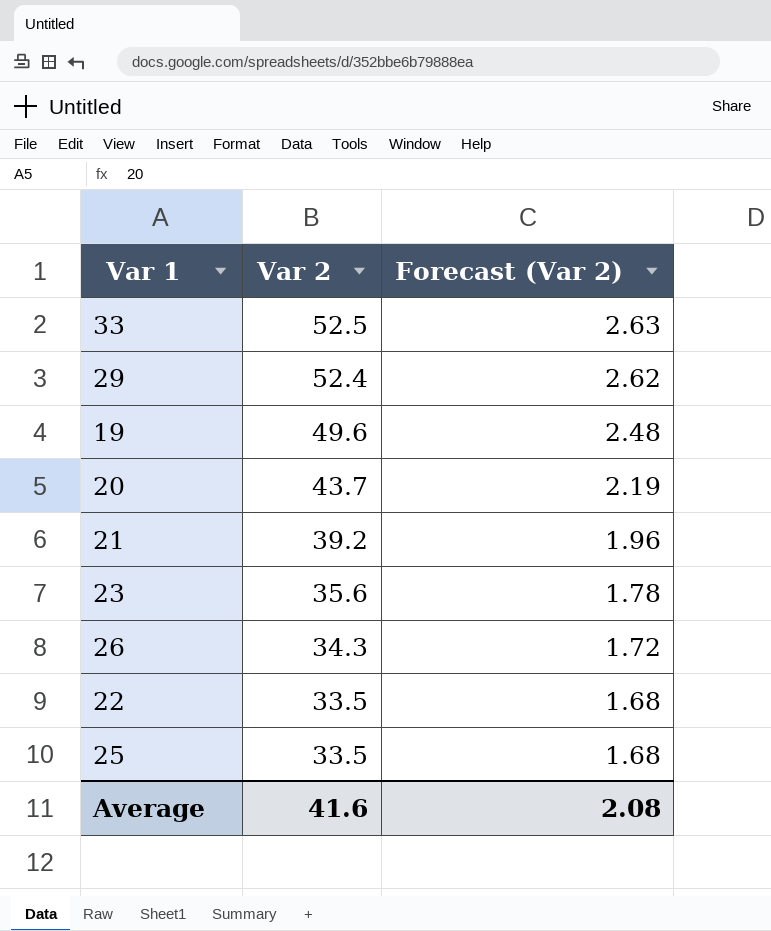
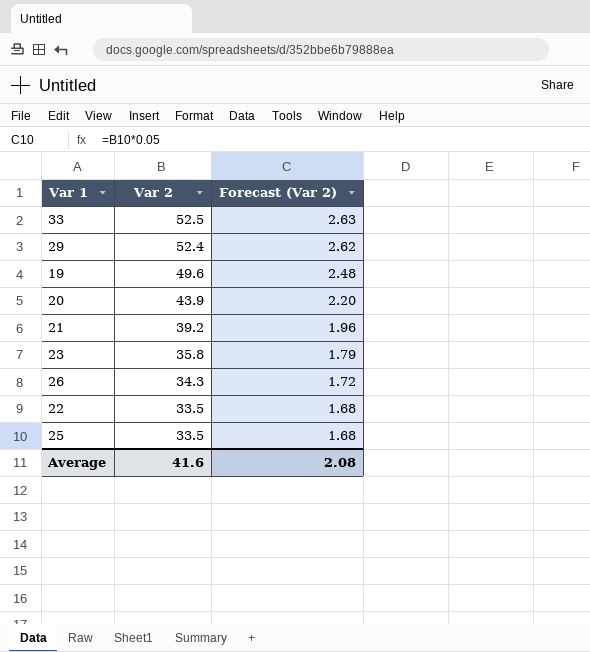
20 | Var 2: 43.7 -> 43.9
20 | Forecast (Var 2): 2.19 -> 2.20
23 | Var 2: 35.6 -> 35.8
23 | Forecast (Var 2): 1.78 -> 1.79

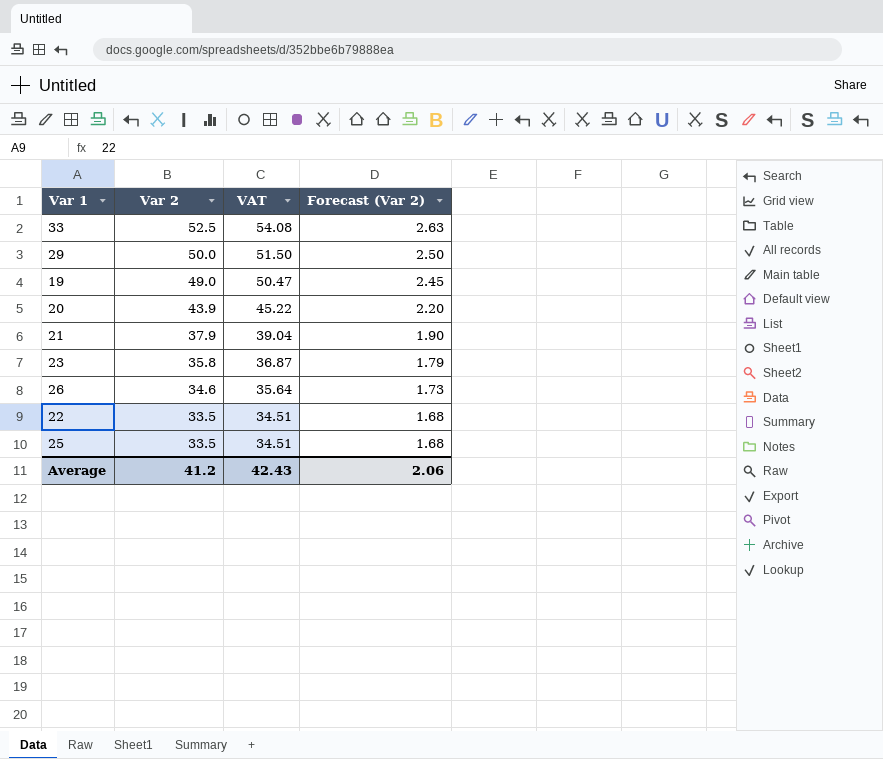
column VAT | formula: none -> [Var 2] * 1.03
29 | Var 2: 52.4 -> 50.0
29 | Forecast (Var 2): 2.62 -> 2.50
19 | Var 2: 49.6 -> 49.0
19 | Forecast (Var 2): 2.48 -> 2.45
21 | Var 2: 39.2 -> 37.9
21 | Forecast (Var 2): 1.96 -> 1.90
26 | Var 2: 34.3 -> 34.6
26 | Forecast (Var 2): 1.72 -> 1.73
Average | Var 2: 41.6 -> 41.2
Average | Forecast (Var 2): 2.08 -> 2.06

